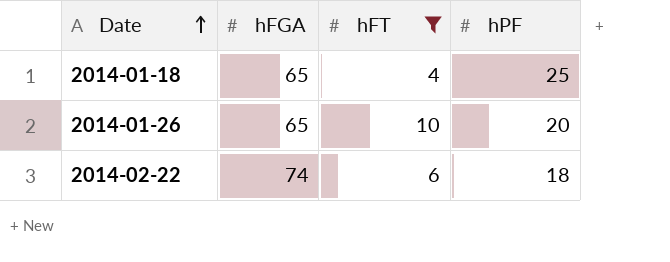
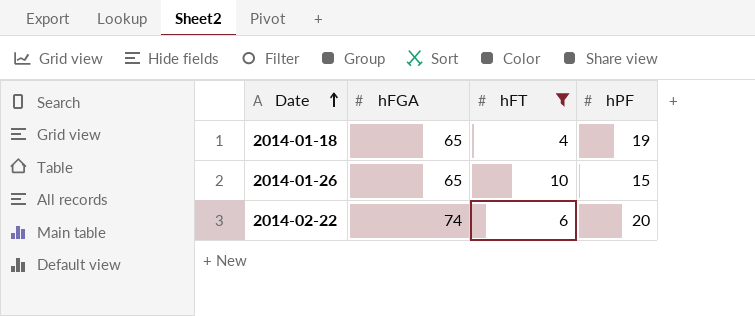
2014-01-18 | hPF: 25 -> 19
2014-01-26 | hPF: 20 -> 15
2014-02-22 | hPF: 18 -> 20

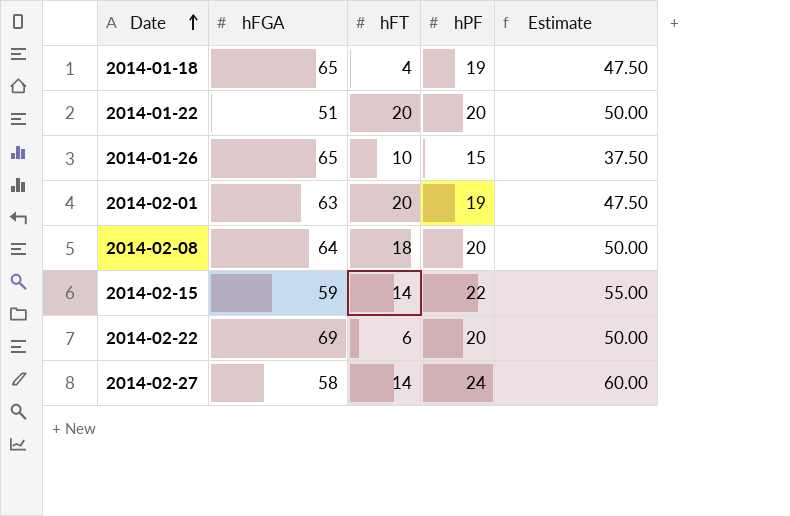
filter: hFT <= 10 -> none
column Estimate | formula: none -> [hPF] * 2.5
2014-02-22 | hFGA: 74 -> 69

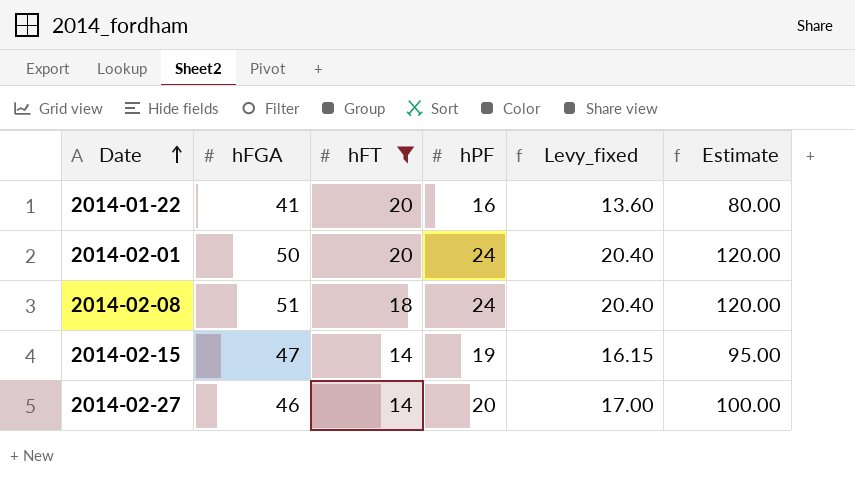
filter: none -> hFT >= 14
column Levy_fixed | formula: none -> [hPF] * 0.85
column Estimate | formula: [hPF] * 2.5 -> [hPF] * 5
2014-01-22 | hFGA: 51 -> 41
2014-01-22 | hPF: 20 -> 16
2014-02-01 | hFGA: 63 -> 50
2014-02-01 | hPF: 19 -> 24
2014-02-08 | hFGA: 64 -> 51
2014-02-08 | hPF: 20 -> 24
2014-02-15 | hFGA: 59 -> 47
2014-02-15 | hPF: 22 -> 19
2014-02-27 | hFGA: 58 -> 46
2014-02-27 | hPF: 24 -> 20

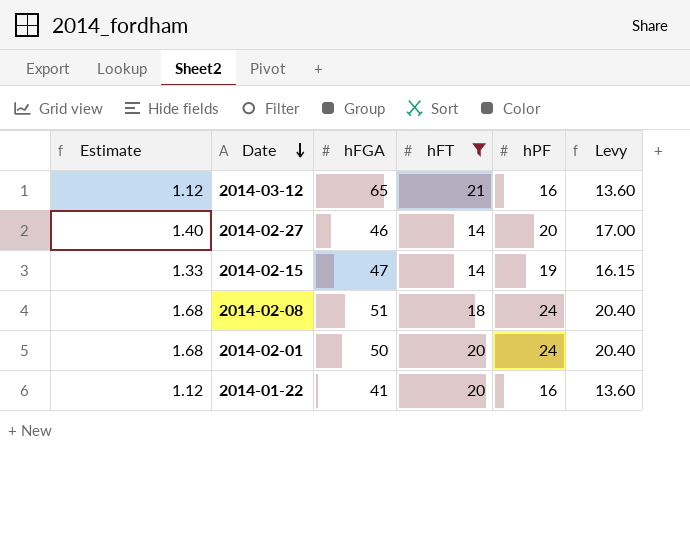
row order: Date ascending -> Date descending
column Estimate | formula: [hPF] * 5 -> [hPF] * 0.07
column Estimate | position: 6 -> 1
column name: Levy_fixed -> Levy
row 2014-03-12: none -> 1.12 | 65 | 21 | 16 | 13.60

